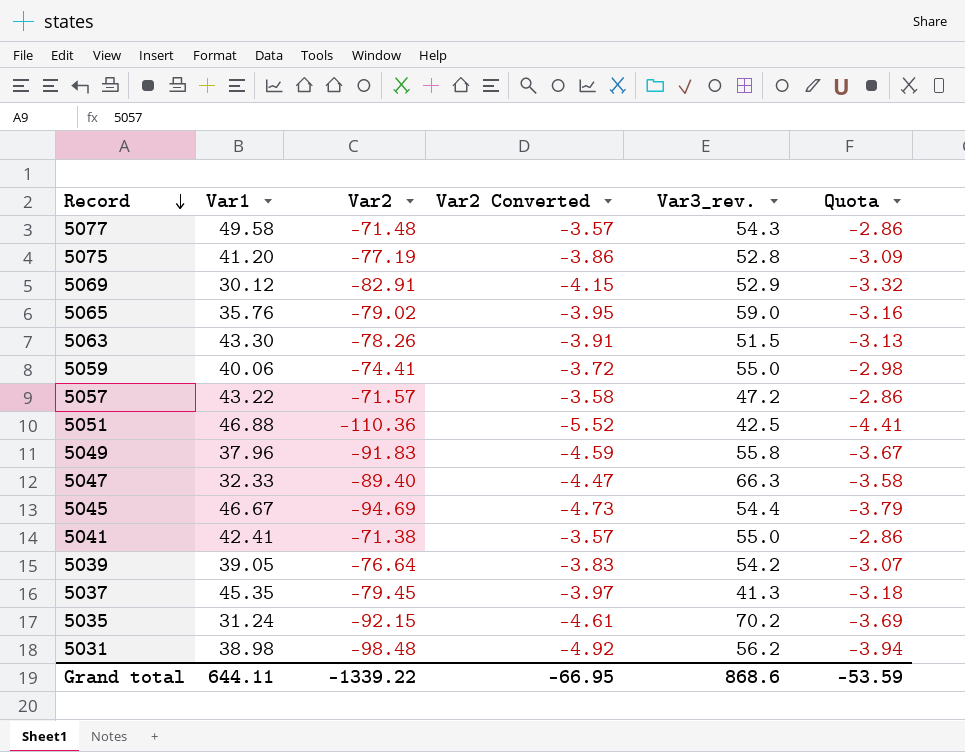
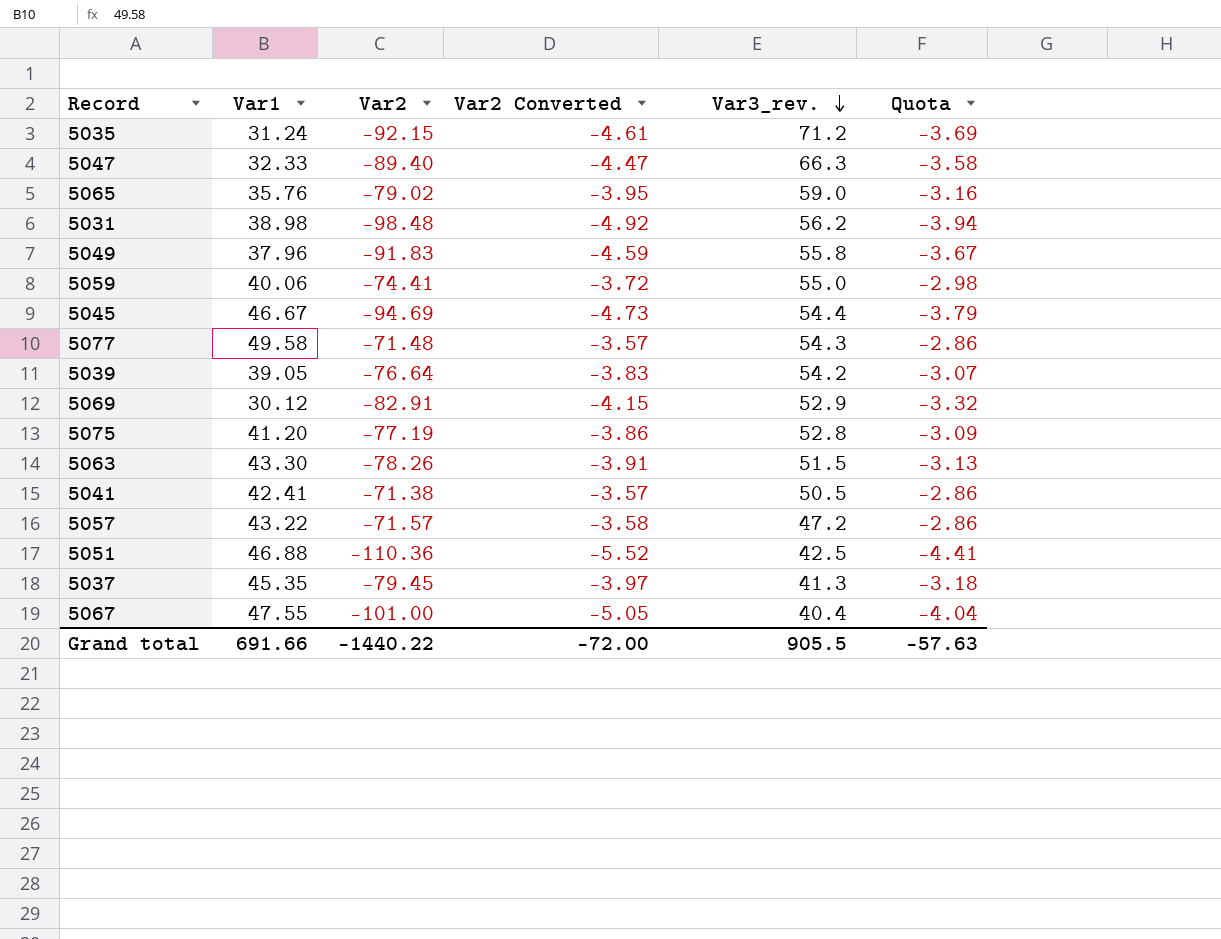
row order: Record descending -> Var3_rev. descending
5035 | Var3_rev.: 70.2 -> 71.2
5041 | Var3_rev.: 55.0 -> 50.5
row 5067: none -> 47.55 | -101.00 | -5.05 | 40.4 | -4.04
Grand total | Var1: 644.11 -> 691.66
Grand total | Var2: -1339.22 -> -1440.22
Grand total | Var2 Converted: -66.95 -> -72.00
Grand total | Var3_rev.: 868.6 -> 905.5
Grand total | Quota: -53.59 -> -57.63

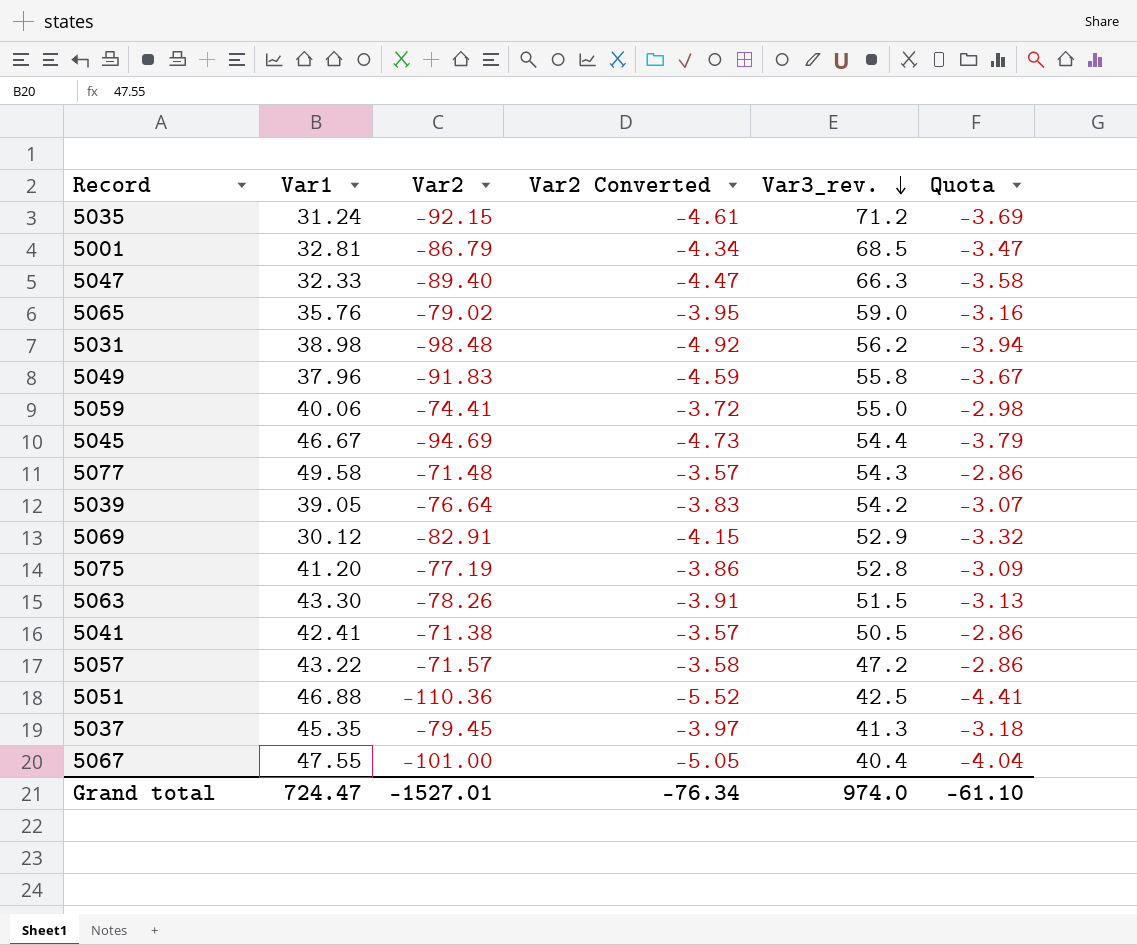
row 5001: none -> 32.81 | -86.79 | -4.34 | 68.5 | -3.47
Grand total | Var1: 691.66 -> 724.47
Grand total | Var2: -1440.22 -> -1527.01
Grand total | Var2 Converted: -72.00 -> -76.34
Grand total | Var3_rev.: 905.5 -> 974.0
Grand total | Quota: -57.63 -> -61.10

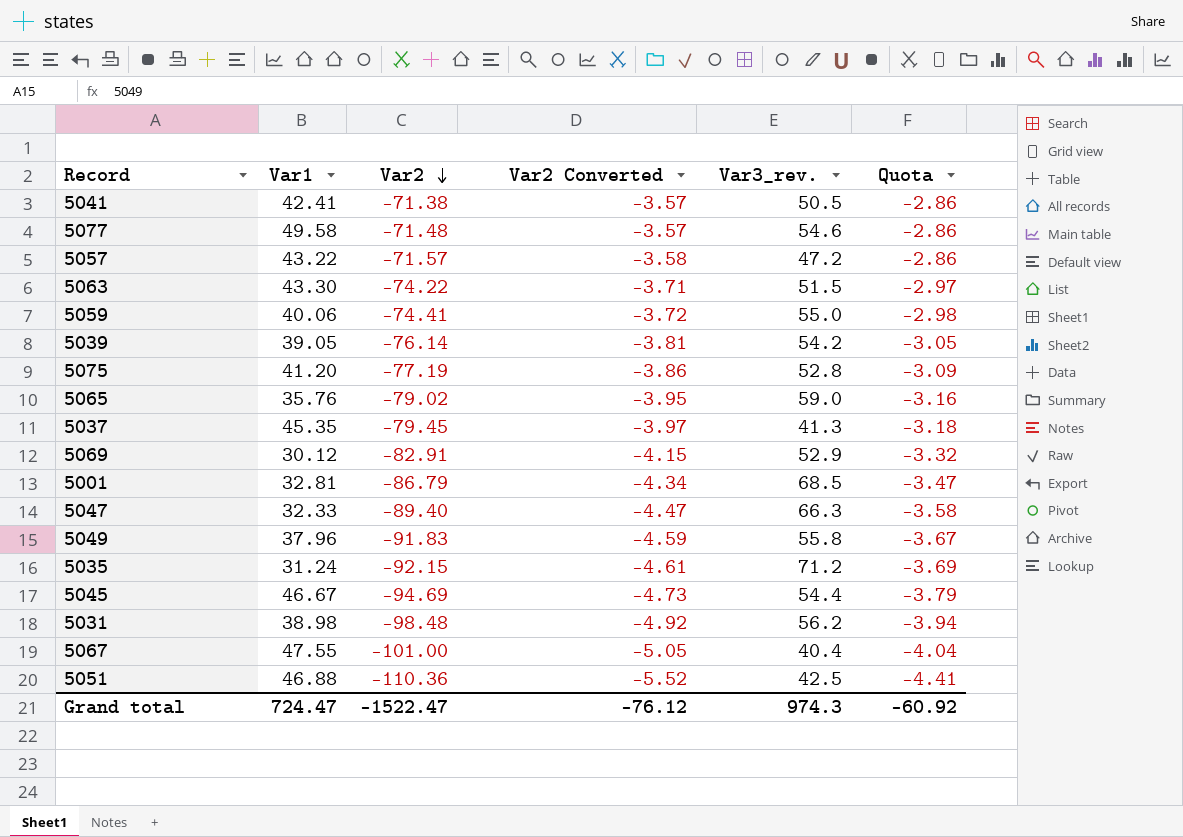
row order: Var3_rev. descending -> Var2 descending
5077 | Var3_rev.: 54.3 -> 54.6
5063 | Var2: -78.26 -> -74.22
5063 | Var2 Converted: -3.91 -> -3.71
5063 | Quota: -3.13 -> -2.97
5039 | Var2: -76.64 -> -76.14
5039 | Var2 Converted: -3.83 -> -3.81
5039 | Quota: -3.07 -> -3.05
Grand total | Var2: -1527.01 -> -1522.47
Grand total | Var2 Converted: -76.34 -> -76.12
Grand total | Var3_rev.: 974.0 -> 974.3
Grand total | Quota: -61.10 -> -60.92

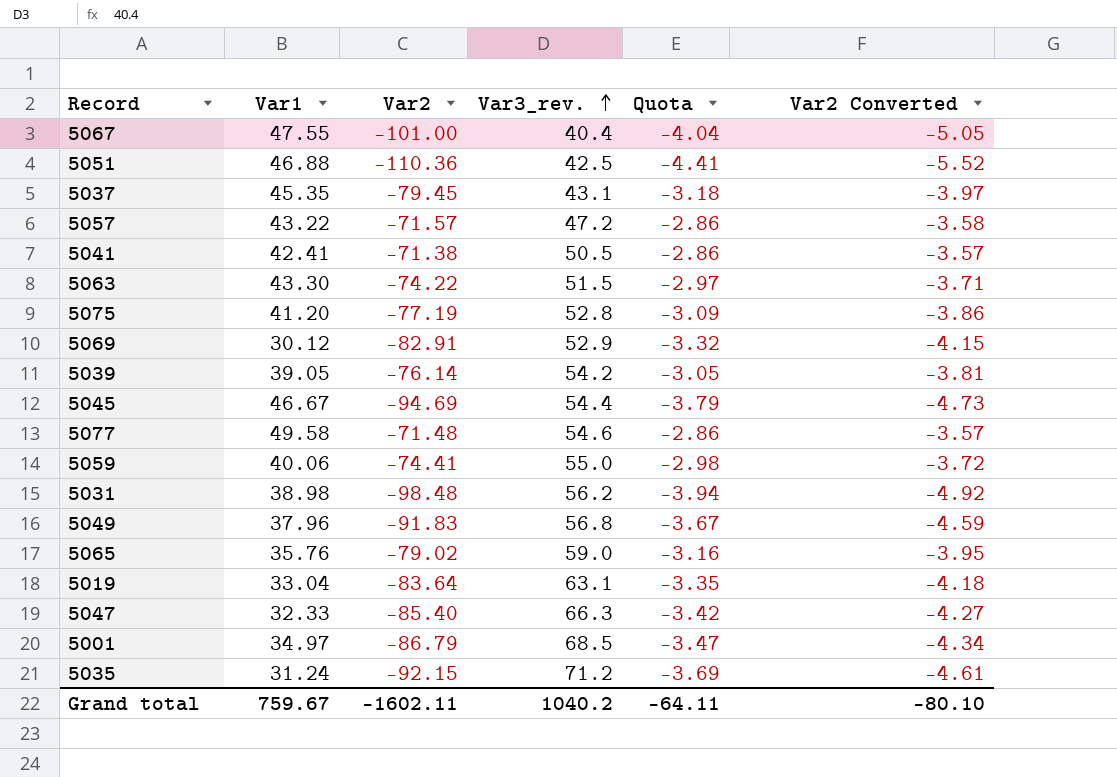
row order: Var2 descending -> Var3_rev. ascending
column Var2 Converted | position: 4 -> 6
5037 | Var3_rev.: 41.3 -> 43.1
5049 | Var3_rev.: 55.8 -> 56.8
row 5019: none -> 33.04 | -83.64 | 63.1 | -3.35 | -4.18
5047 | Var2: -89.40 -> -85.40
5047 | Quota: -3.58 -> -3.42
5047 | Var2 Converted: -4.47 -> -4.27
5001 | Var1: 32.81 -> 34.97
Grand total | Var1: 724.47 -> 759.67
Grand total | Var2: -1522.47 -> -1602.11
Grand total | Var3_rev.: 974.3 -> 1040.2
Grand total | Quota: -60.92 -> -64.11
Grand total | Var2 Converted: -76.12 -> -80.10

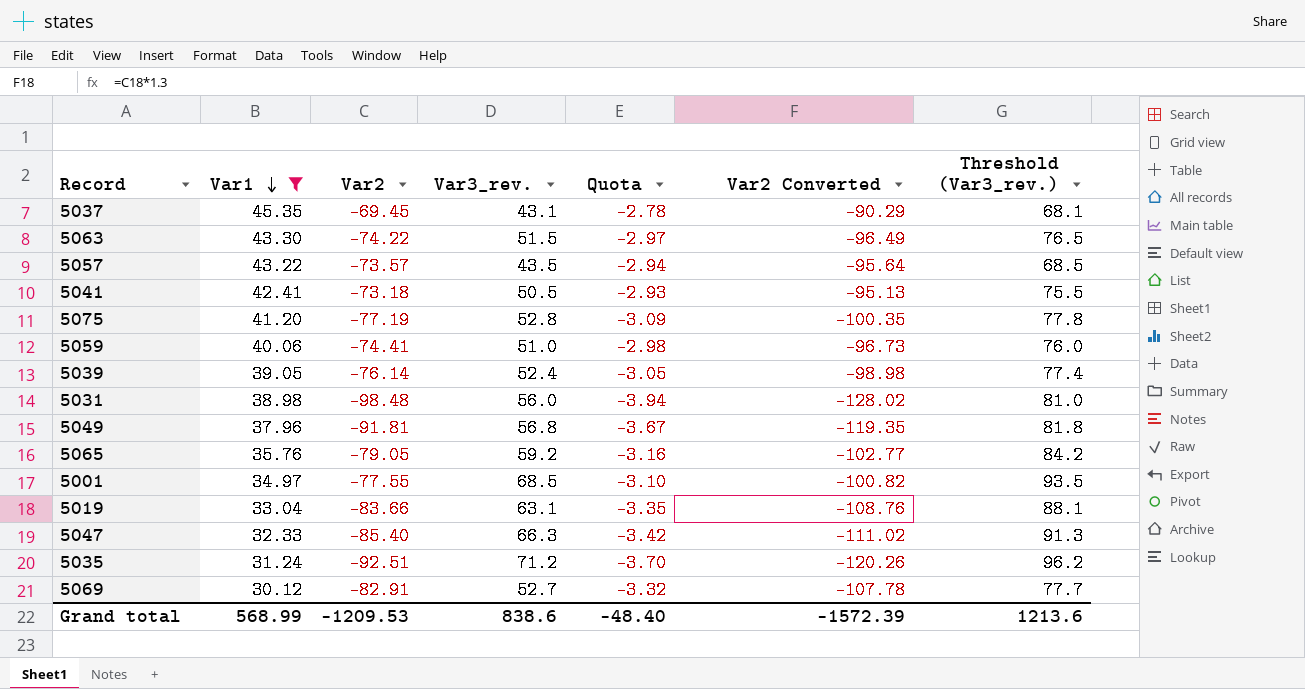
filter: none -> Var1 <= 45.35
row order: Var3_rev. ascending -> Var1 descending
column Var2 Converted | formula: [Var2] * 0.05 -> [Var2] * 1.3
column Threshold (Var3_rev.) | formula: none -> [Var3_rev.] + 25
5037 | Var2: -79.45 -> -69.45
5037 | Quota: -3.18 -> -2.78
5057 | Var2: -71.57 -> -73.57
5057 | Var3_rev.: 47.2 -> 43.5
5057 | Quota: -2.86 -> -2.94
5041 | Var2: -71.38 -> -73.18
5041 | Quota: -2.86 -> -2.93
5059 | Var3_rev.: 55.0 -> 51.0
5039 | Var3_rev.: 54.2 -> 52.4
5031 | Var3_rev.: 56.2 -> 56.0
5049 | Var2: -91.83 -> -91.81
5065 | Var2: -79.02 -> -79.05
5065 | Var3_rev.: 59.0 -> 59.2
5001 | Var2: -86.79 -> -77.55
5001 | Quota: -3.47 -> -3.10
5019 | Var2: -83.64 -> -83.66
5035 | Var2: -92.15 -> -92.51
5035 | Quota: -3.69 -> -3.70
5069 | Var3_rev.: 52.9 -> 52.7
Grand total | Var1: 759.67 -> 568.99
Grand total | Var2: -1602.11 -> -1209.53
Grand total | Var3_rev.: 1040.2 -> 838.6
Grand total | Quota: -64.11 -> -48.40
Grand total | Var2 Converted: -80.10 -> -1572.39

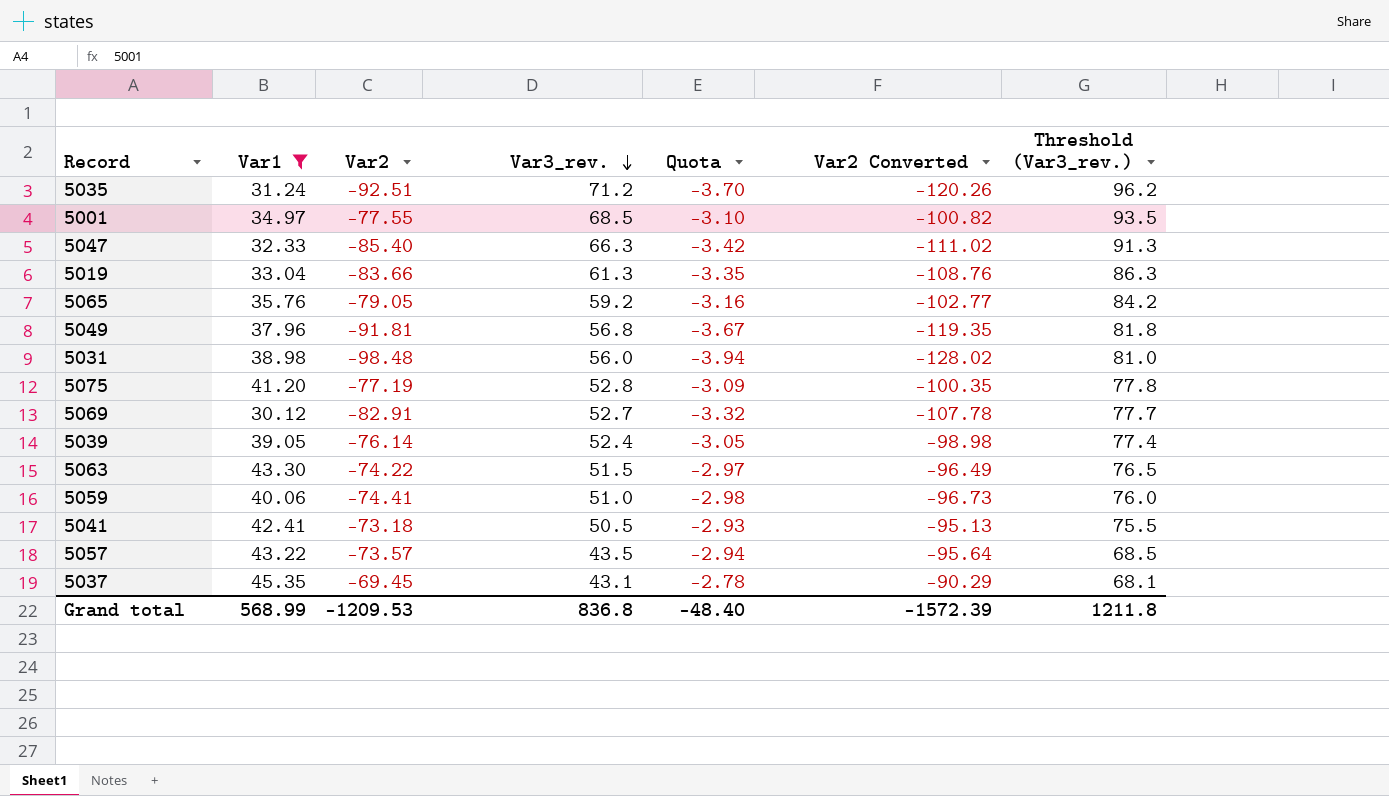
row order: Var1 descending -> Var3_rev. descending
5019 | Var3_rev.: 63.1 -> 61.3
5019 | Threshold (Var3_rev.): 88.1 -> 86.3
Grand total | Var3_rev.: 838.6 -> 836.8
Grand total | Threshold (Var3_rev.): 1213.6 -> 1211.8

